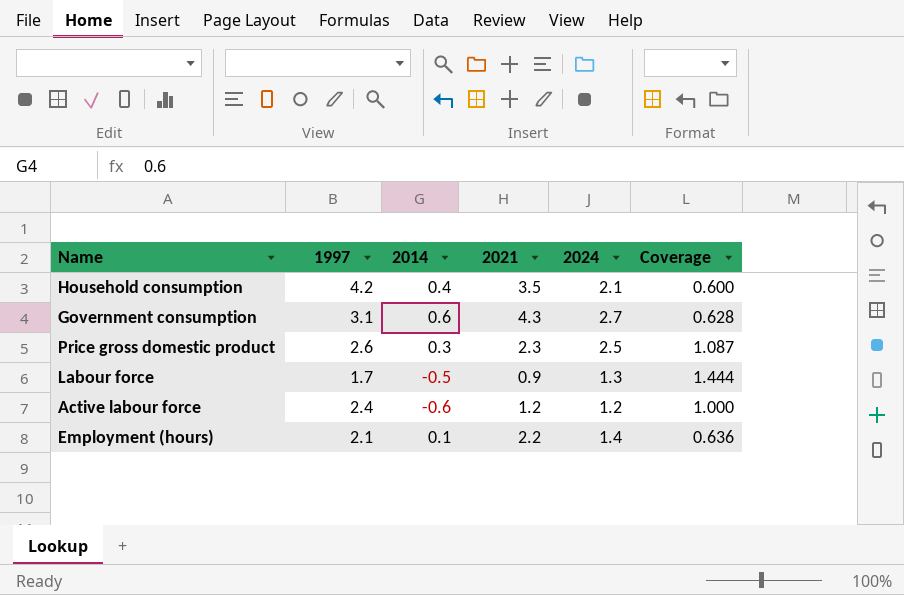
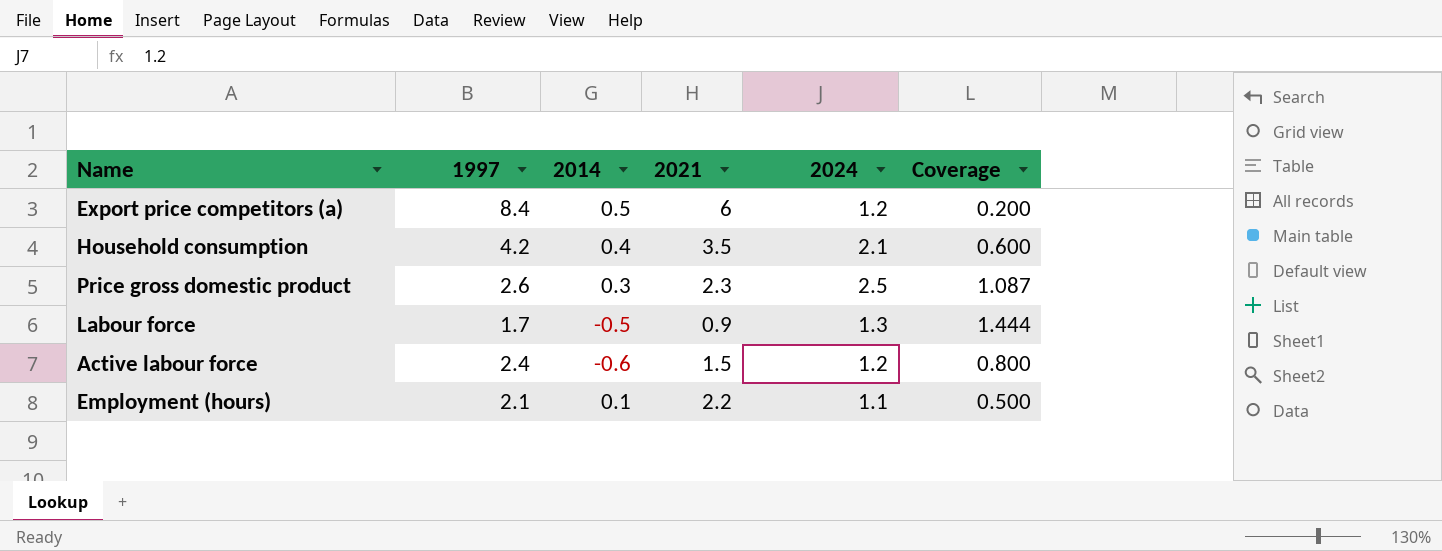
row Government consumption: 3.1 | 0.6 | 4.3 | 2.7 | 0.628 -> none
row Export price competitors (a): none -> 8.4 | 0.5 | 6 | 1.2 | 0.200
Active labour force | 2021: 1.2 -> 1.5
Active labour force | Coverage: 1.000 -> 0.800
Employment (hours) | 2024: 1.4 -> 1.1
Employment (hours) | Coverage: 0.636 -> 0.500

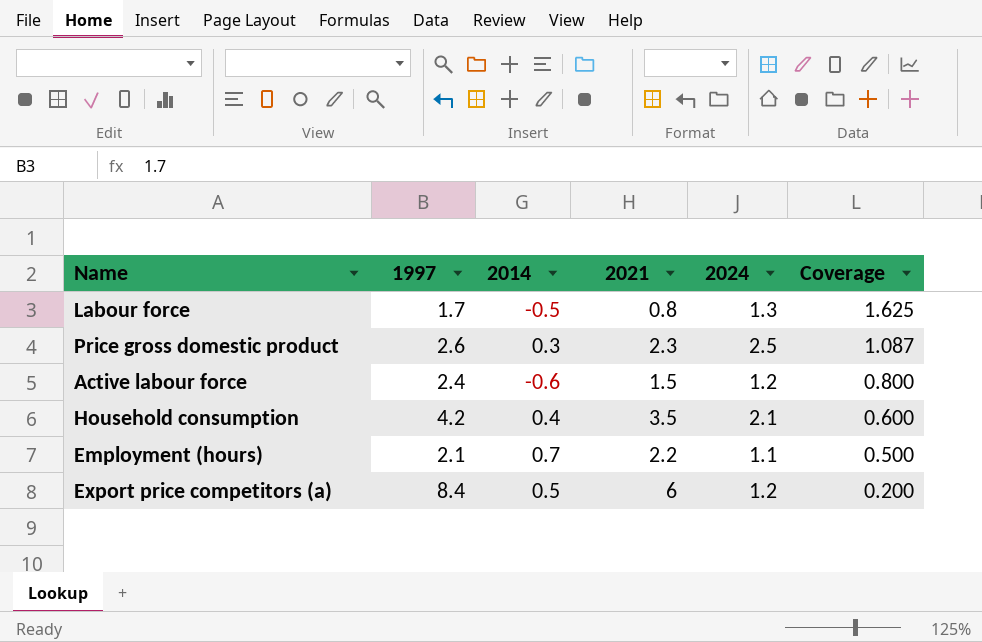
row order: none -> Coverage descending
Labour force | 2021: 0.9 -> 0.8
Labour force | Coverage: 1.444 -> 1.625
Employment (hours) | 2014: 0.1 -> 0.7

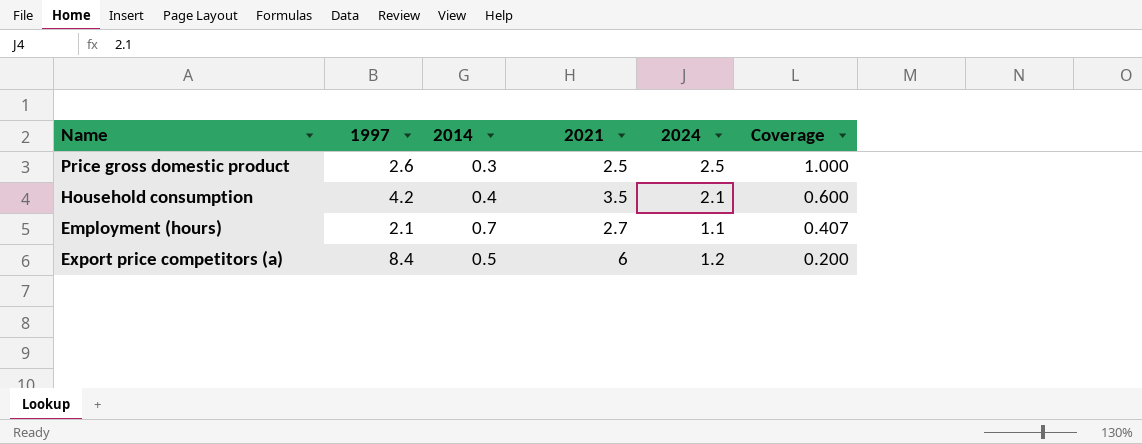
row Labour force: 1.7 | -0.5 | 0.8 | 1.3 | 1.625 -> none
row Active labour force: 2.4 | -0.6 | 1.5 | 1.2 | 0.800 -> none
Price gross domestic product | 2021: 2.3 -> 2.5
Price gross domestic product | Coverage: 1.087 -> 1.000
Employment (hours) | 2021: 2.2 -> 2.7
Employment (hours) | Coverage: 0.500 -> 0.407

